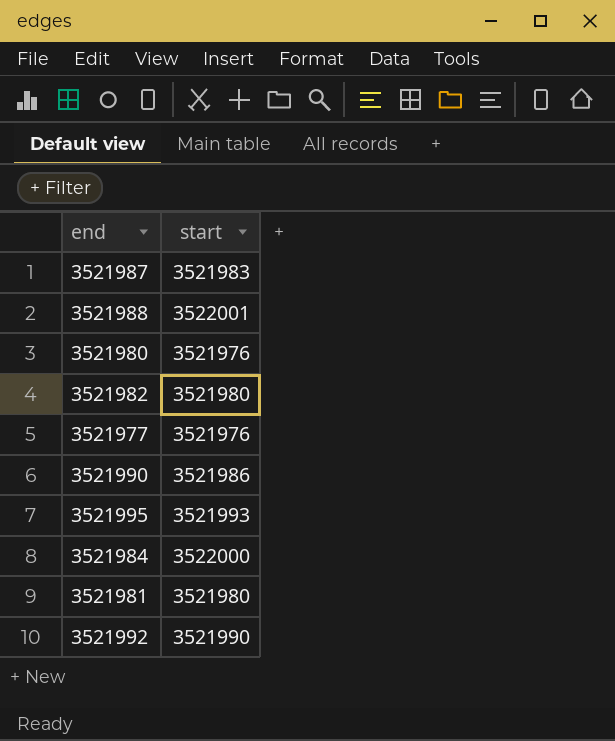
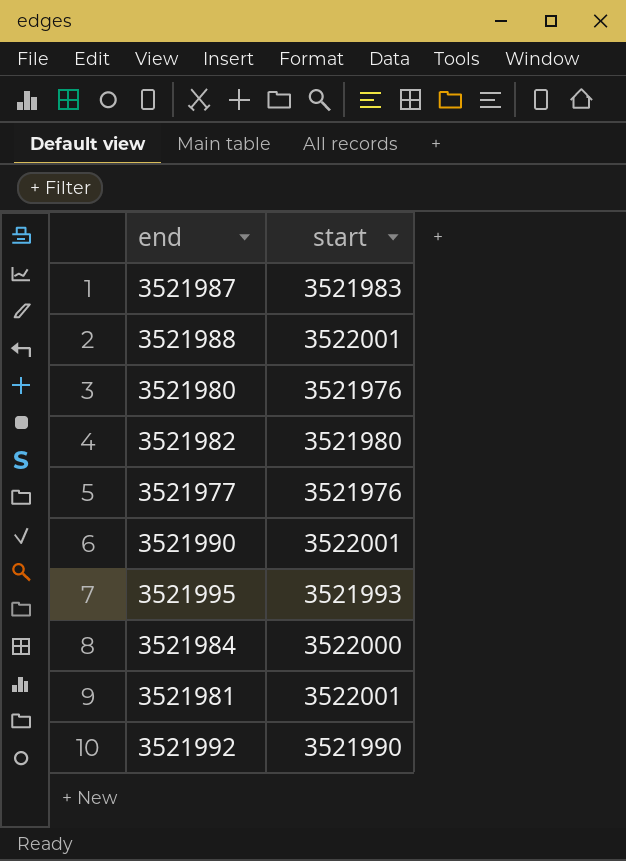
3521990 | start: 3521986 -> 3522001
3521981 | start: 3521980 -> 3522001

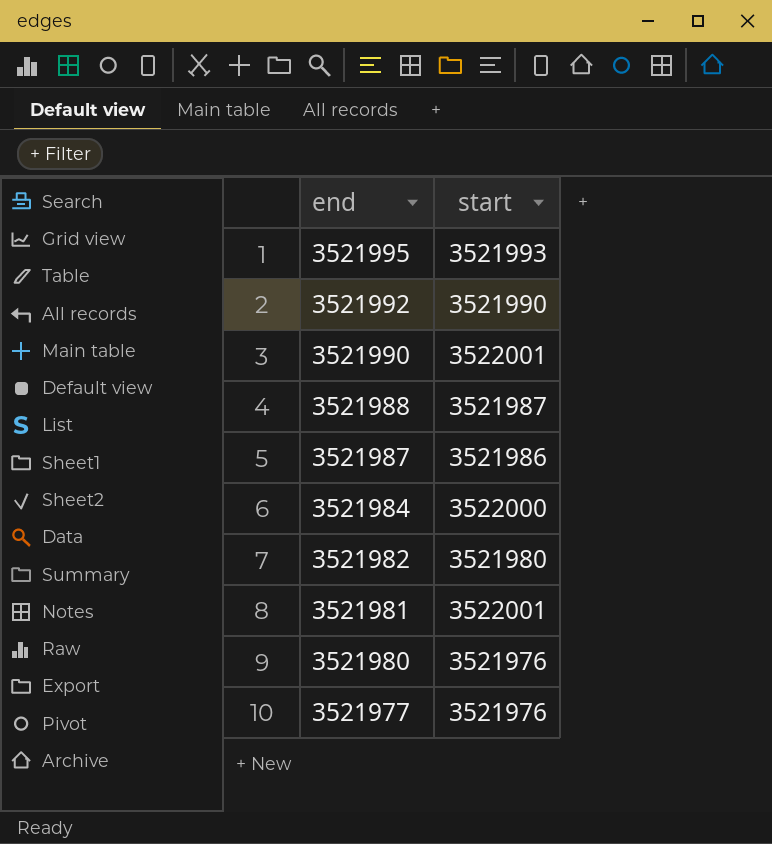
row order: none -> end descending
3521988 | start: 3522001 -> 3521987
3521987 | start: 3521983 -> 3521986

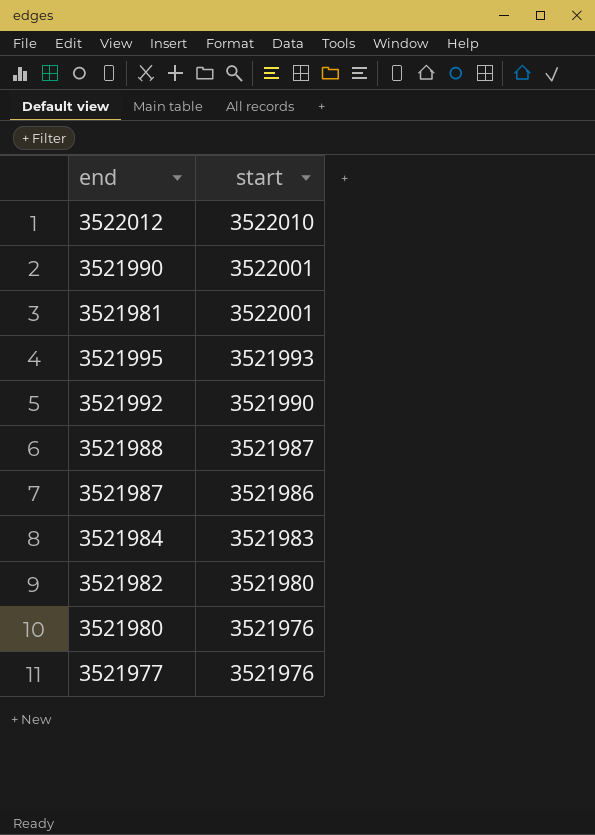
row order: end descending -> start descending
row 3522012: none -> 3522010
3521984 | start: 3522000 -> 3521983

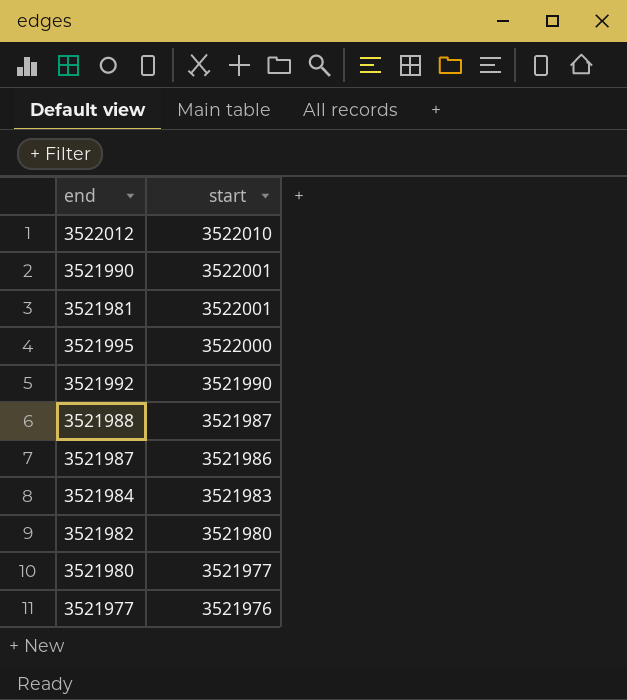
3521995 | start: 3521993 -> 3522000
3521980 | start: 3521976 -> 3521977

